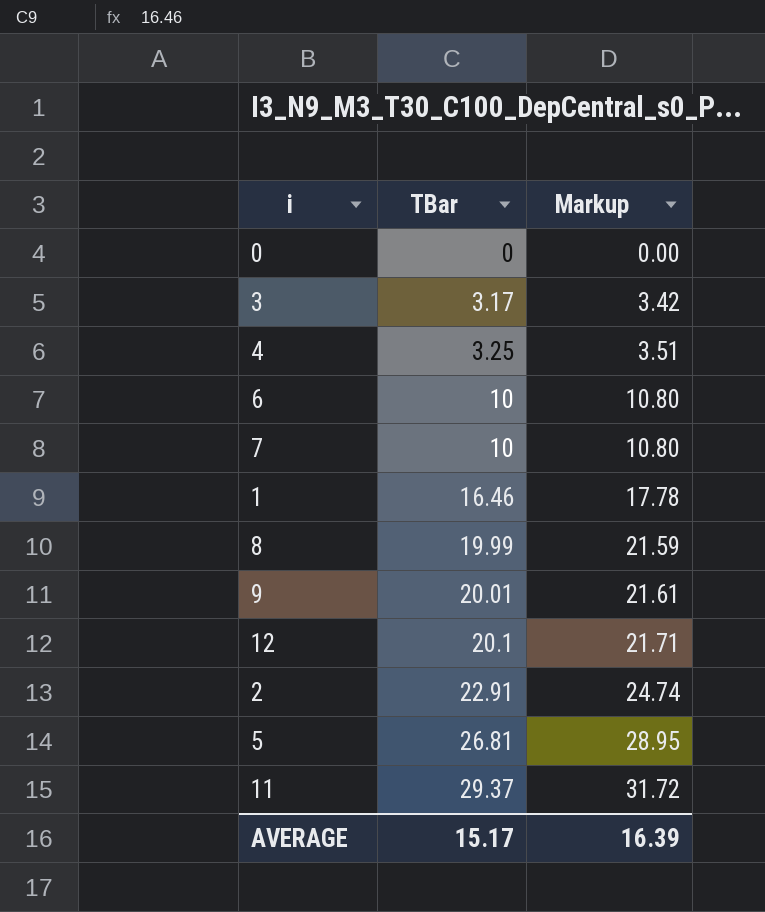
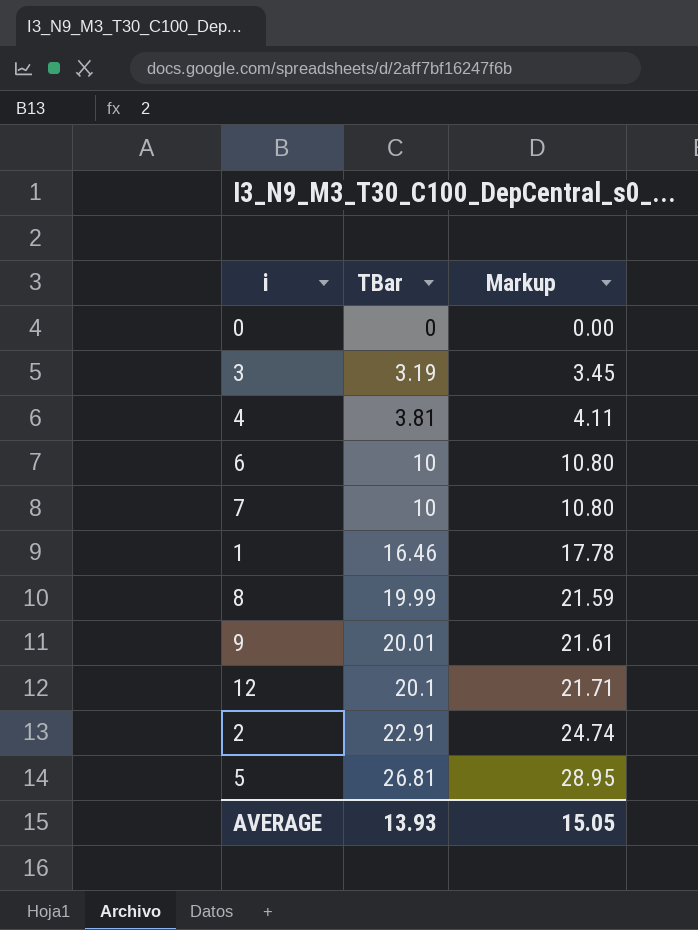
row 11: 29.37 | 31.72 -> none
3 | TBar: 3.17 -> 3.19
3 | Markup: 3.42 -> 3.45
4 | TBar: 3.25 -> 3.81
4 | Markup: 3.51 -> 4.11
AVERAGE | TBar: 15.17 -> 13.93
AVERAGE | Markup: 16.39 -> 15.05

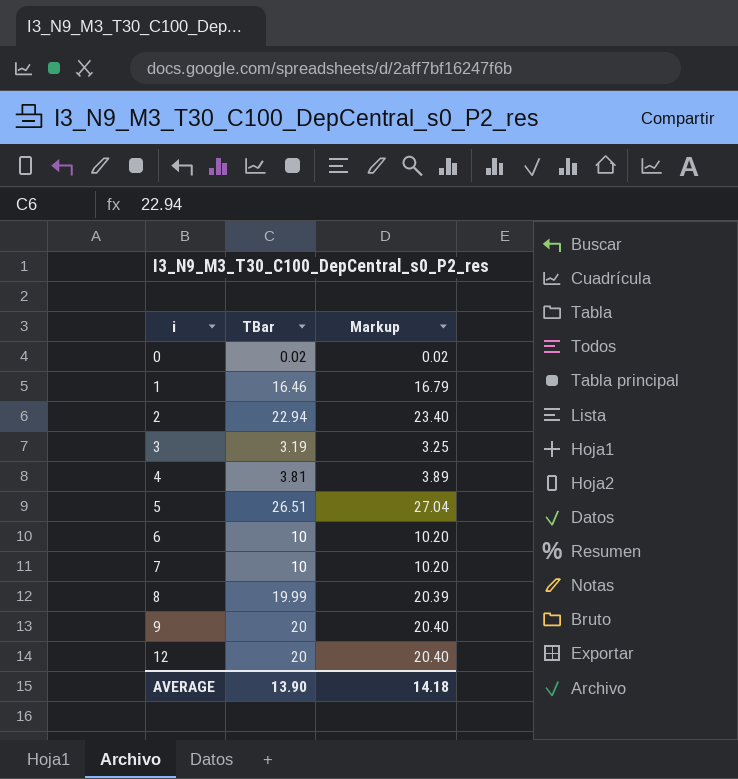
row order: TBar ascending -> i ascending
column Markup | formula: [TBar] * 1.08 -> [TBar] * 1.02
0 | TBar: 0 -> 0.02
2 | TBar: 22.91 -> 22.94
5 | TBar: 26.81 -> 26.51
9 | TBar: 20.01 -> 20
12 | TBar: 20.1 -> 20
AVERAGE | TBar: 13.93 -> 13.90
AVERAGE | Markup: 15.05 -> 14.18

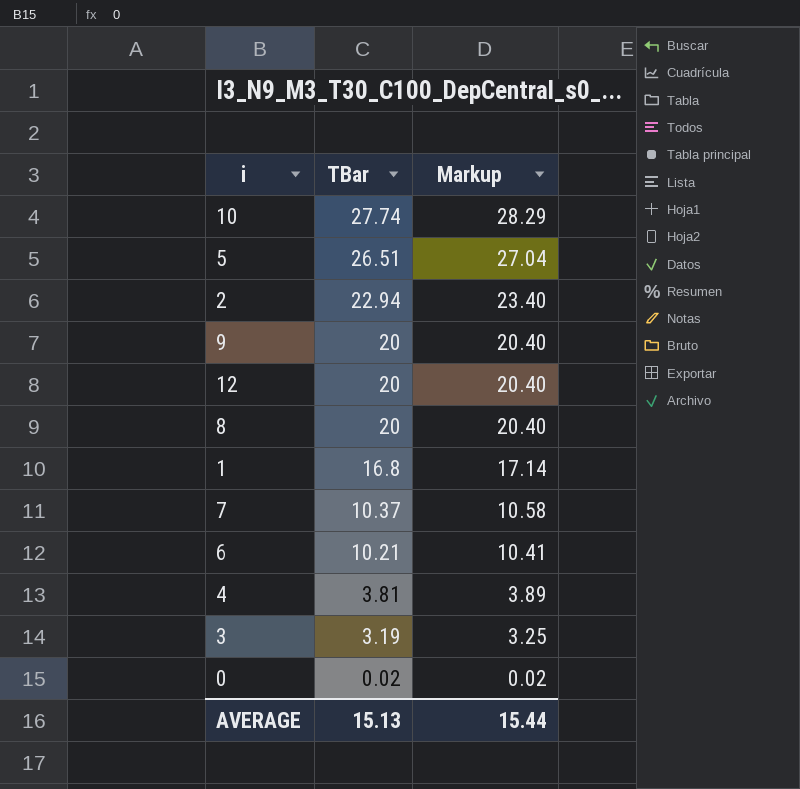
row order: i ascending -> TBar descending
row 10: none -> 27.74 | 28.29
8 | TBar: 19.99 -> 20
8 | Markup: 20.39 -> 20.40
1 | TBar: 16.46 -> 16.8
1 | Markup: 16.79 -> 17.14
7 | TBar: 10 -> 10.37
7 | Markup: 10.20 -> 10.58
6 | TBar: 10 -> 10.21
6 | Markup: 10.20 -> 10.41
AVERAGE | TBar: 13.90 -> 15.13
AVERAGE | Markup: 14.18 -> 15.44

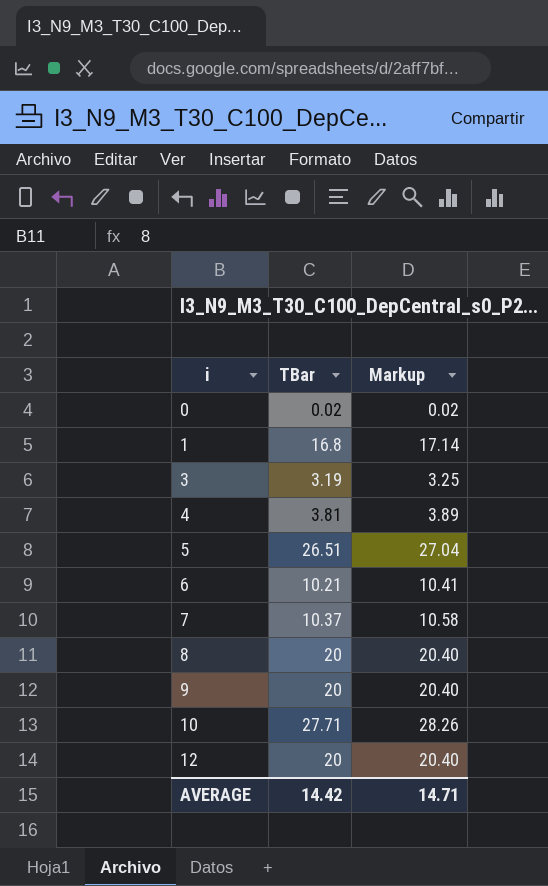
row order: TBar descending -> i ascending
row 2: 22.94 | 23.40 -> none
10 | TBar: 27.74 -> 27.71
10 | Markup: 28.29 -> 28.26
AVERAGE | TBar: 15.13 -> 14.42
AVERAGE | Markup: 15.44 -> 14.71

